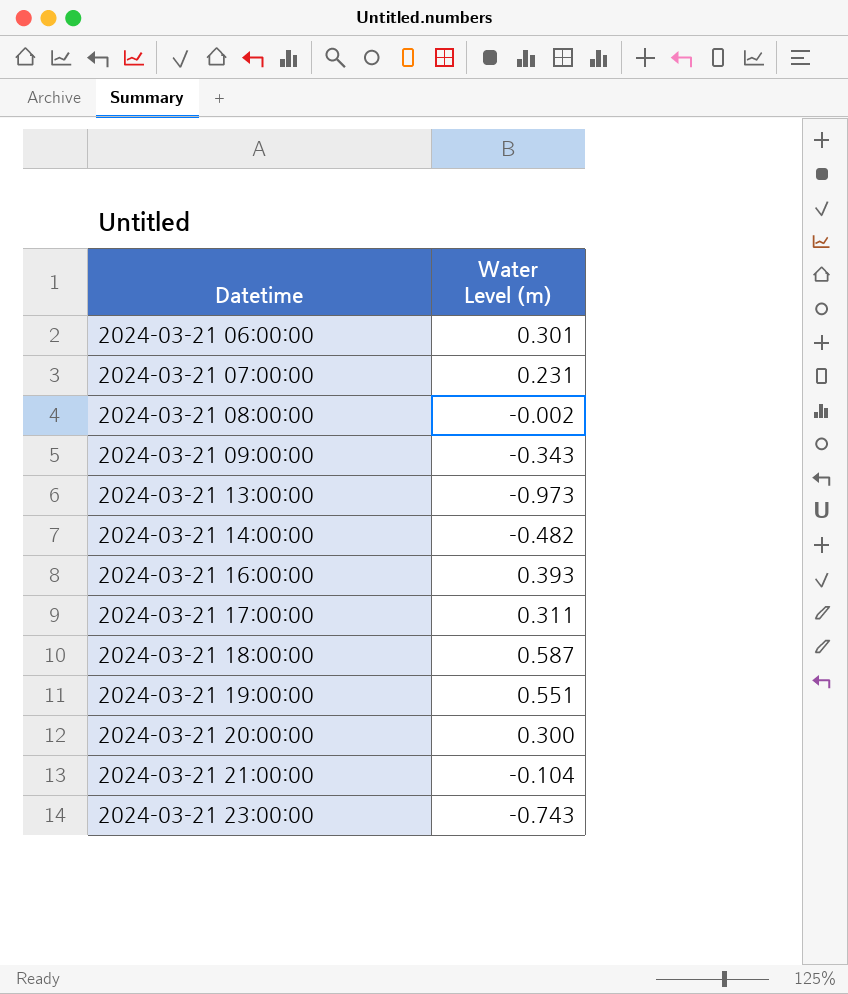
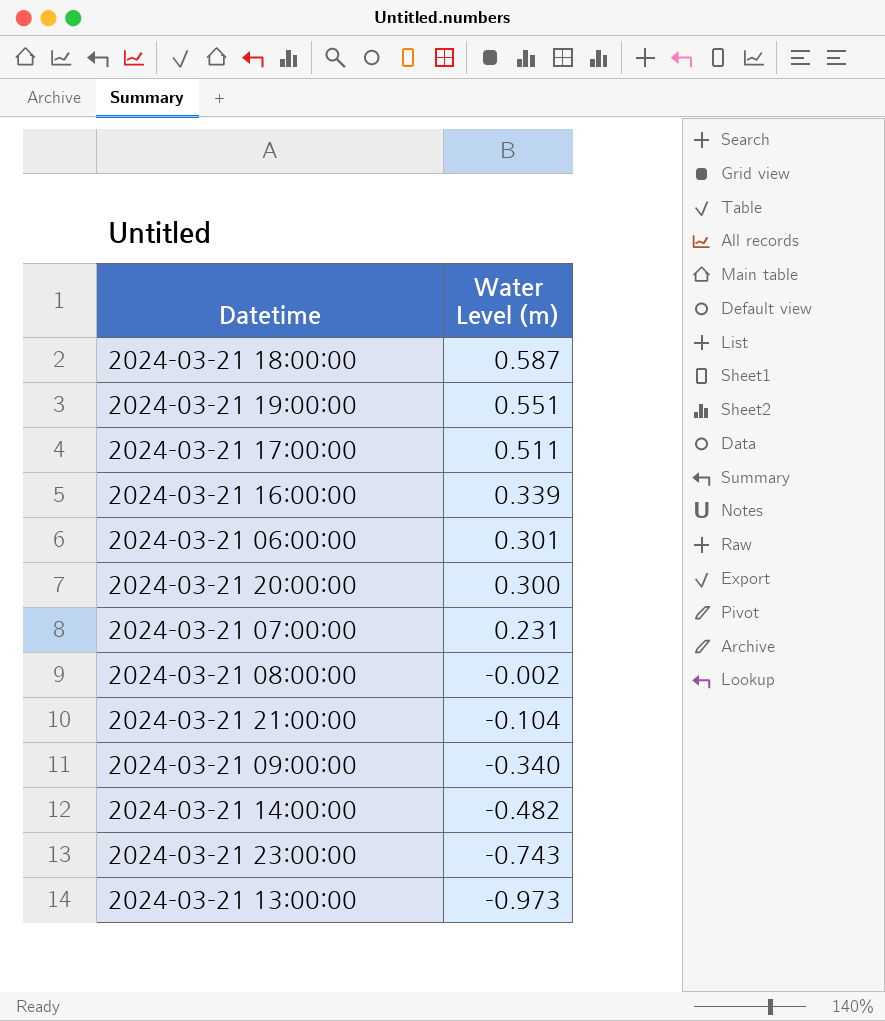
row order: Datetime ascending -> Water Level (m) descending
2024-03-21 17:00:00 | Water Level (m): 0.311 -> 0.511
2024-03-21 16:00:00 | Water Level (m): 0.393 -> 0.339
2024-03-21 09:00:00 | Water Level (m): -0.343 -> -0.340

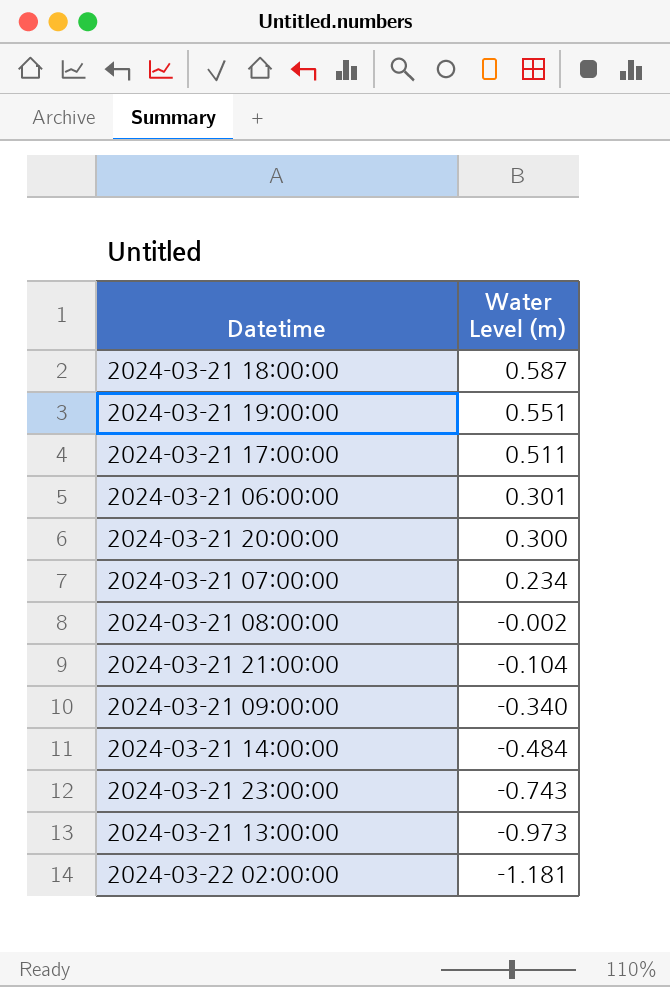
row 2024-03-21 16:00:00: 0.339 -> none
2024-03-21 07:00:00 | Water Level (m): 0.231 -> 0.234
2024-03-21 14:00:00 | Water Level (m): -0.482 -> -0.484
row 2024-03-22 02:00:00: none -> -1.181

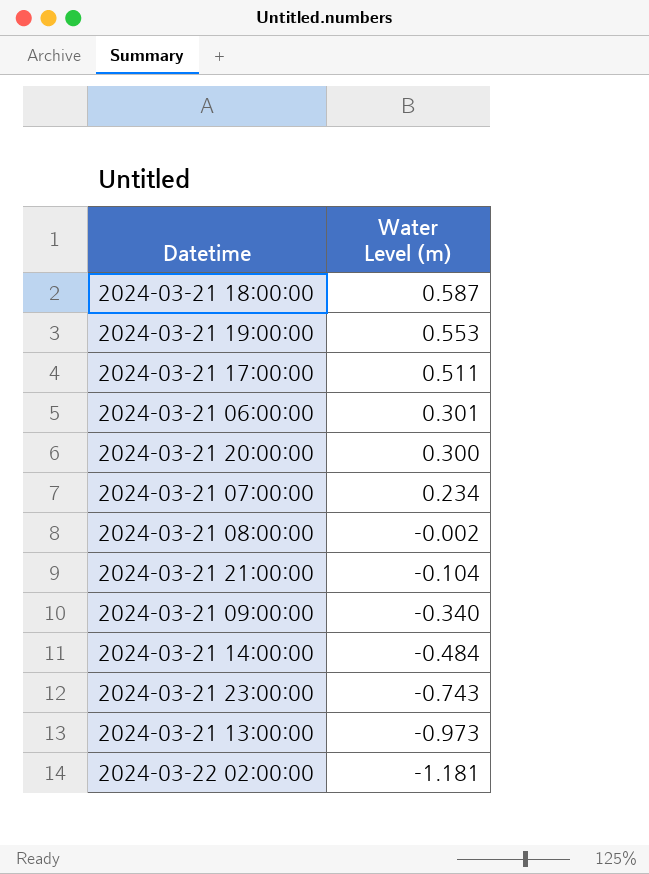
2024-03-21 19:00:00 | Water Level (m): 0.551 -> 0.553

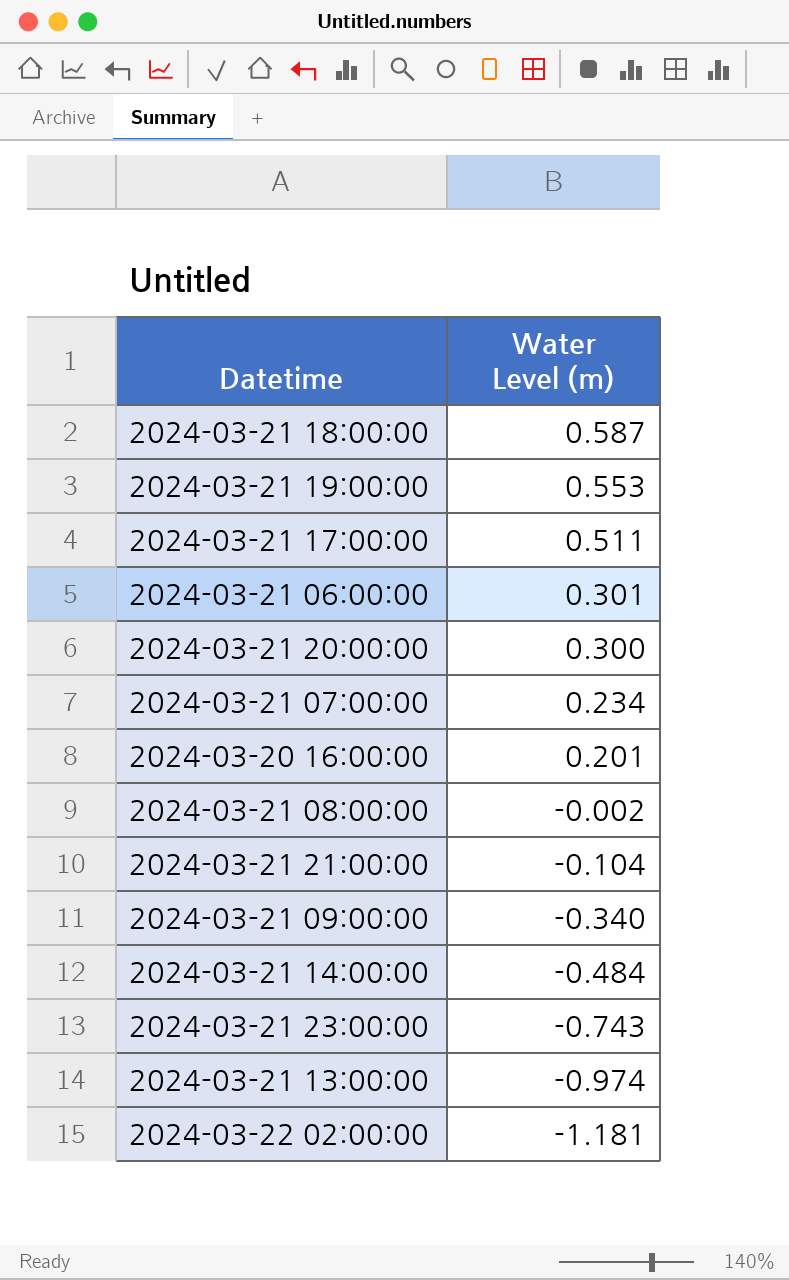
row 2024-03-20 16:00:00: none -> 0.201
2024-03-21 13:00:00 | Water Level (m): -0.973 -> -0.974

